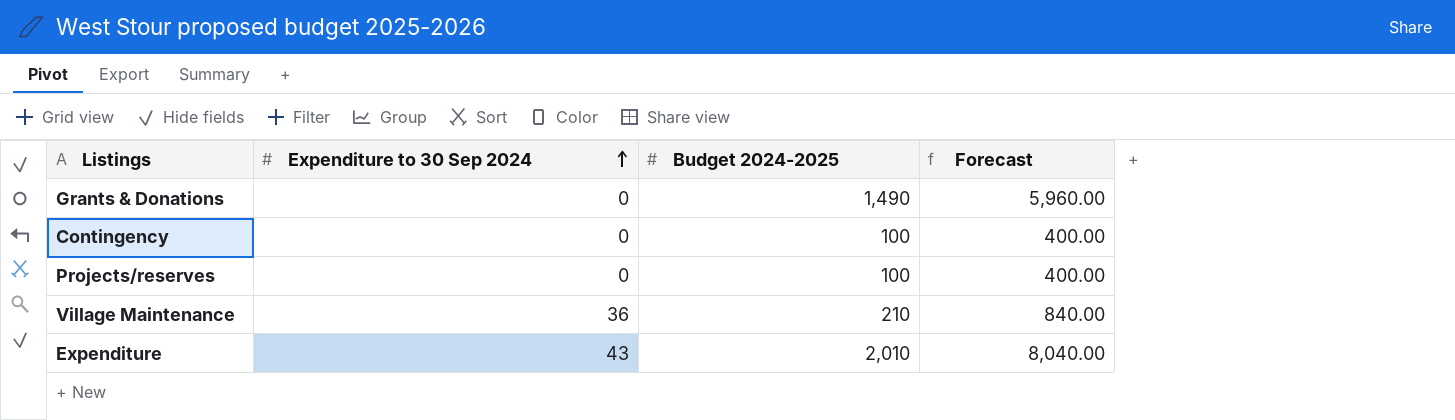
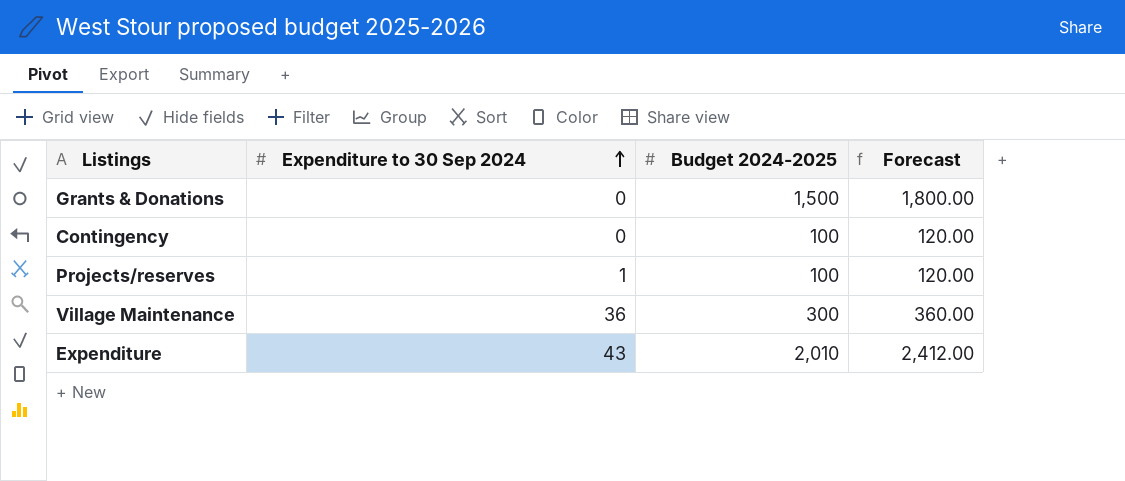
column Forecast | formula: [Budget 2024-2025] * 4 -> [Budget 2024-2025] * 1.2
Grants & Donations | Budget 2024-2025: 1,490 -> 1,500
Projects/reserves | Expenditure to 30 Sep 2024: 0 -> 1
Village Maintenance | Budget 2024-2025: 210 -> 300

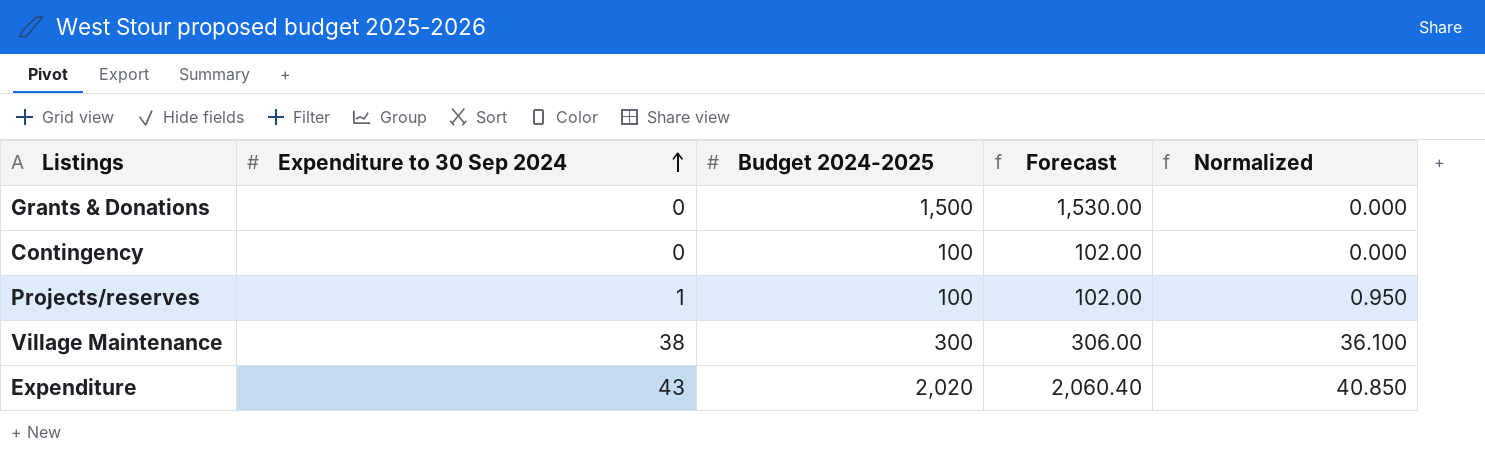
column Forecast | formula: [Budget 2024-2025] * 1.2 -> [Budget 2024-2025] * 1.02
column Normalized | formula: none -> [Expenditure to 30 Sep 2024] * 0.95
Village Maintenance | Expenditure to 30 Sep 2024: 36 -> 38
Expenditure | Budget 2024-2025: 2,010 -> 2,020

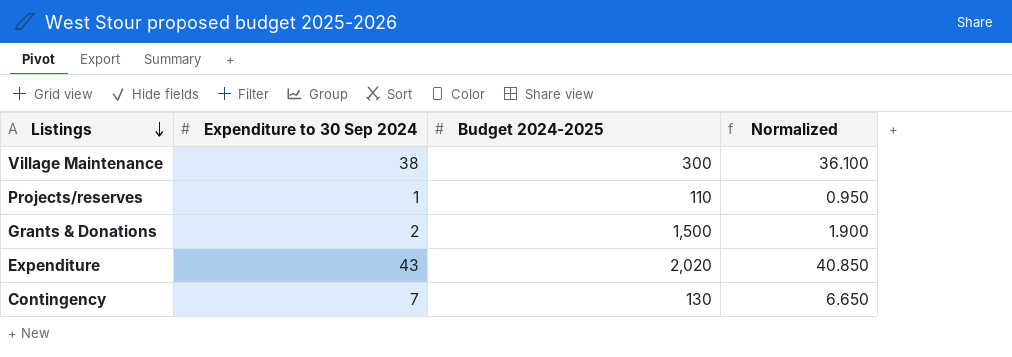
row order: Expenditure to 30 Sep 2024 ascending -> Listings descending
column Forecast | formula: [Budget 2024-2025] * 1.02 -> none
Projects/reserves | Budget 2024-2025: 100 -> 110
Grants & Donations | Expenditure to 30 Sep 2024: 0 -> 2
Grants & Donations | Normalized: 0.000 -> 1.900
Contingency | Expenditure to 30 Sep 2024: 0 -> 7
Contingency | Budget 2024-2025: 100 -> 130
Contingency | Normalized: 0.000 -> 6.650

